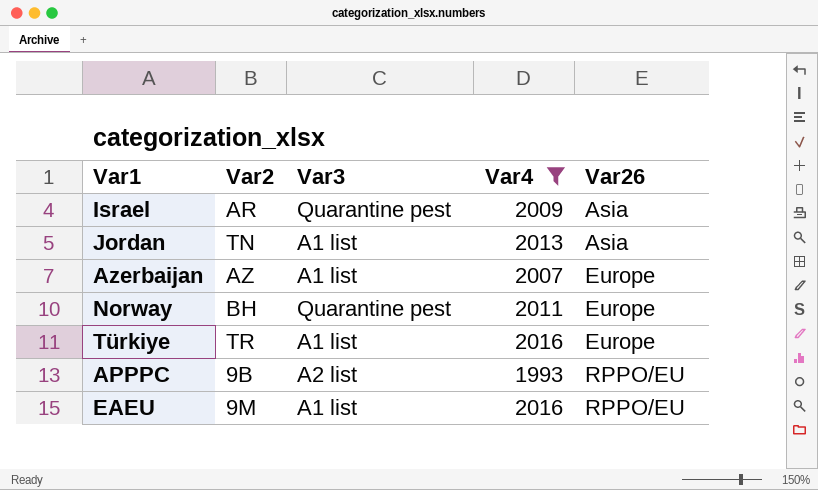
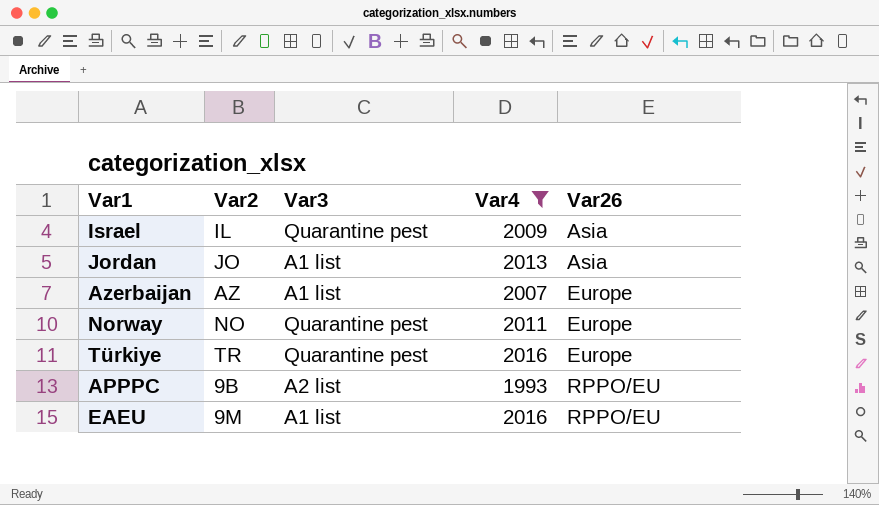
Israel | Var2: AR -> IL
Jordan | Var2: TN -> JO
Norway | Var2: BH -> NO
Türkiye | Var3: A1 list -> Quarantine pest

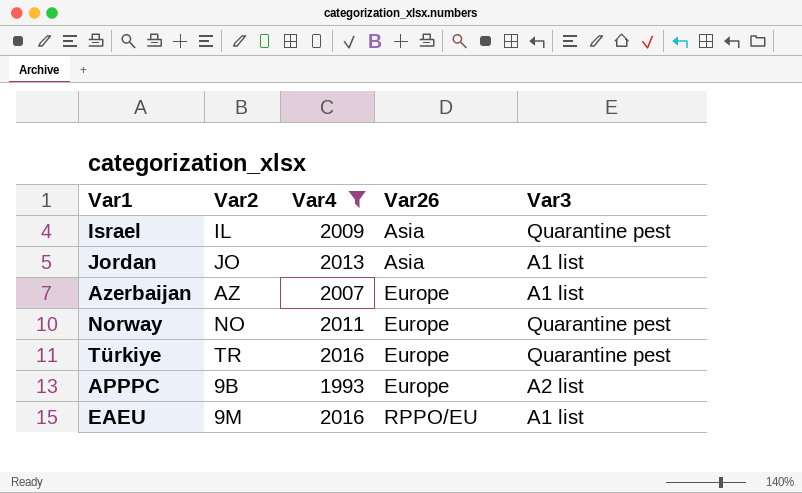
column Var3 | position: 3 -> 5
APPPC | Var26: RPPO/EU -> Europe

